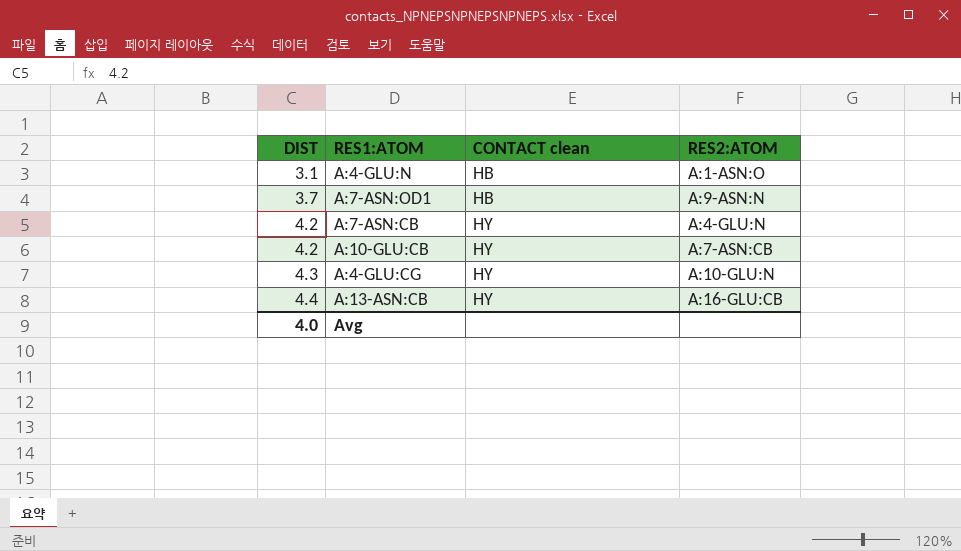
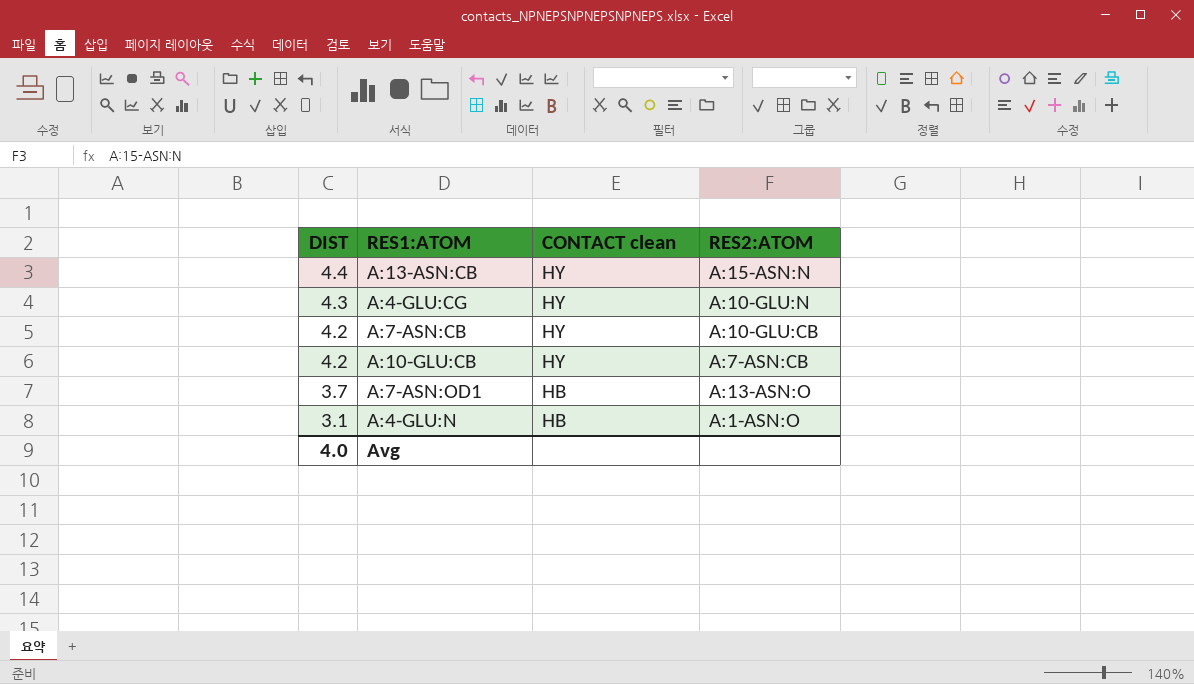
row order: DIST ascending -> DIST descending
A:13-ASN:CB | RES2:ATOM: A:16-GLU:CB -> A:15-ASN:N
A:7-ASN:CB | RES2:ATOM: A:4-GLU:N -> A:10-GLU:CB
A:7-ASN:OD1 | RES2:ATOM: A:9-ASN:N -> A:13-ASN:O

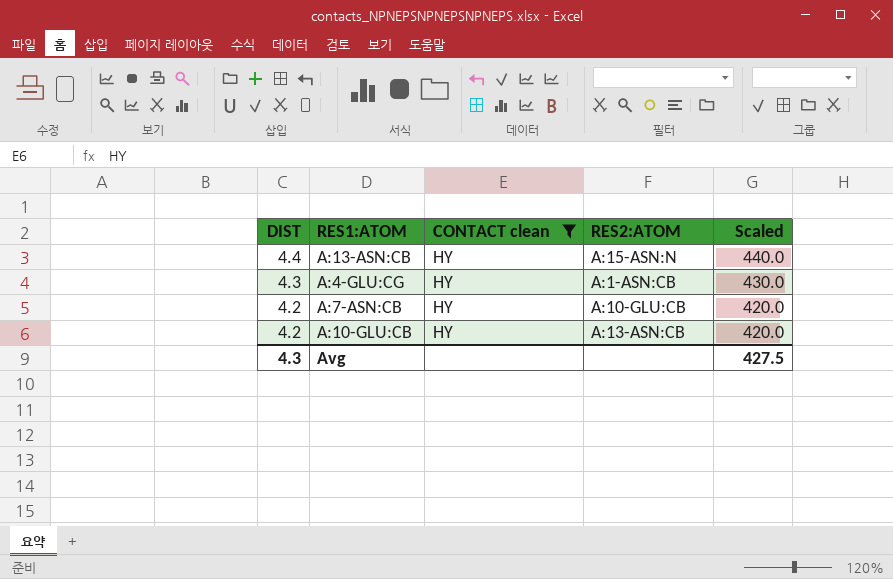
filter: none -> CONTACT clean = HY
column Scaled | formula: none -> [DIST] * 100
A:4-GLU:CG | RES2:ATOM: A:10-GLU:N -> A:1-ASN:CB
A:10-GLU:CB | RES2:ATOM: A:7-ASN:CB -> A:13-ASN:CB
Avg | DIST: 4.0 -> 4.3

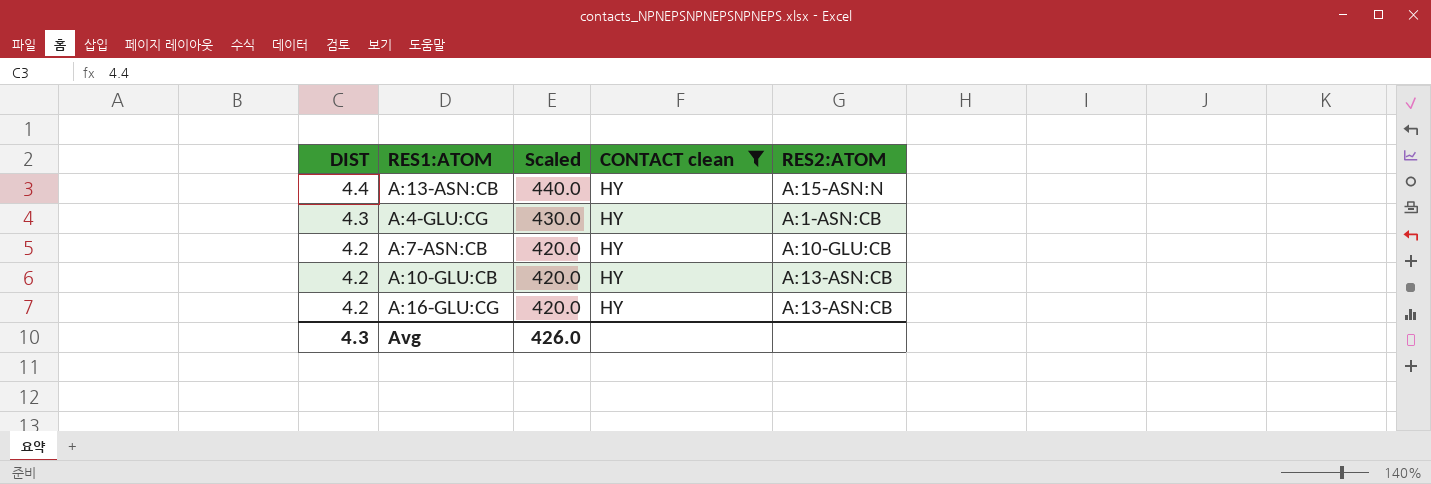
column Scaled | position: 5 -> 3
row A:16-GLU:CG: none -> 4.2 | 420.0 | HY | A:13-ASN:CB
Avg | Scaled: 427.5 -> 426.0

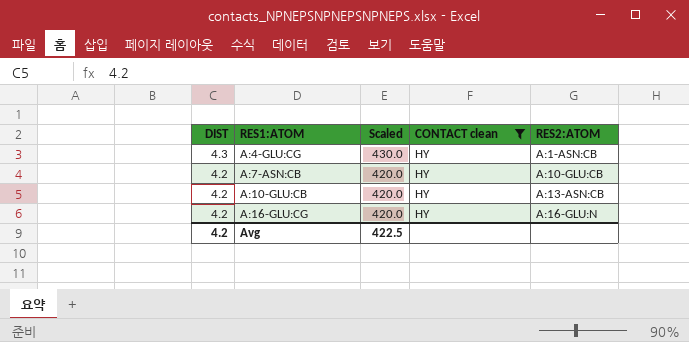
row A:13-ASN:CB: 4.4 | 440.0 | HY | A:15-ASN:N -> none
A:16-GLU:CG | RES2:ATOM: A:13-ASN:CB -> A:16-GLU:N
Avg | DIST: 4.3 -> 4.2
Avg | Scaled: 426.0 -> 422.5

